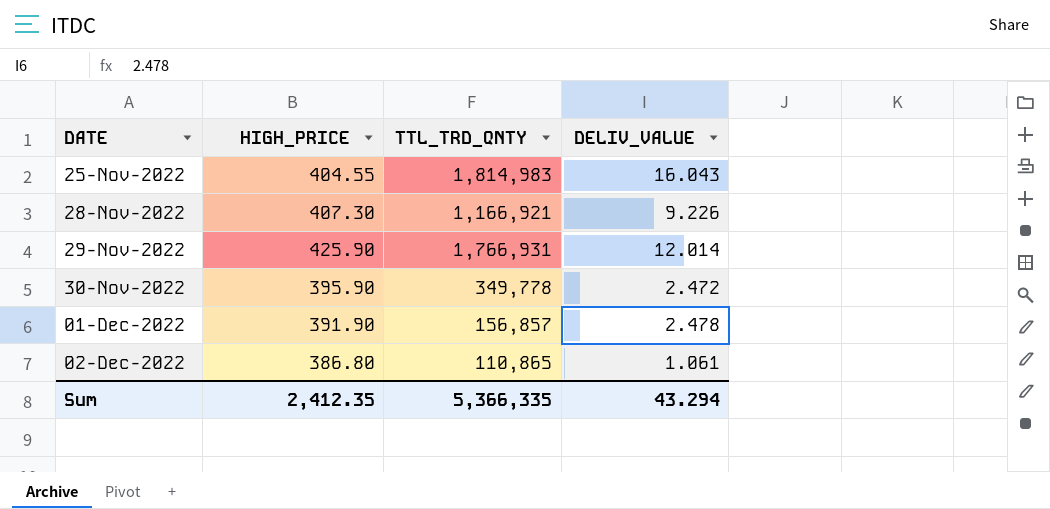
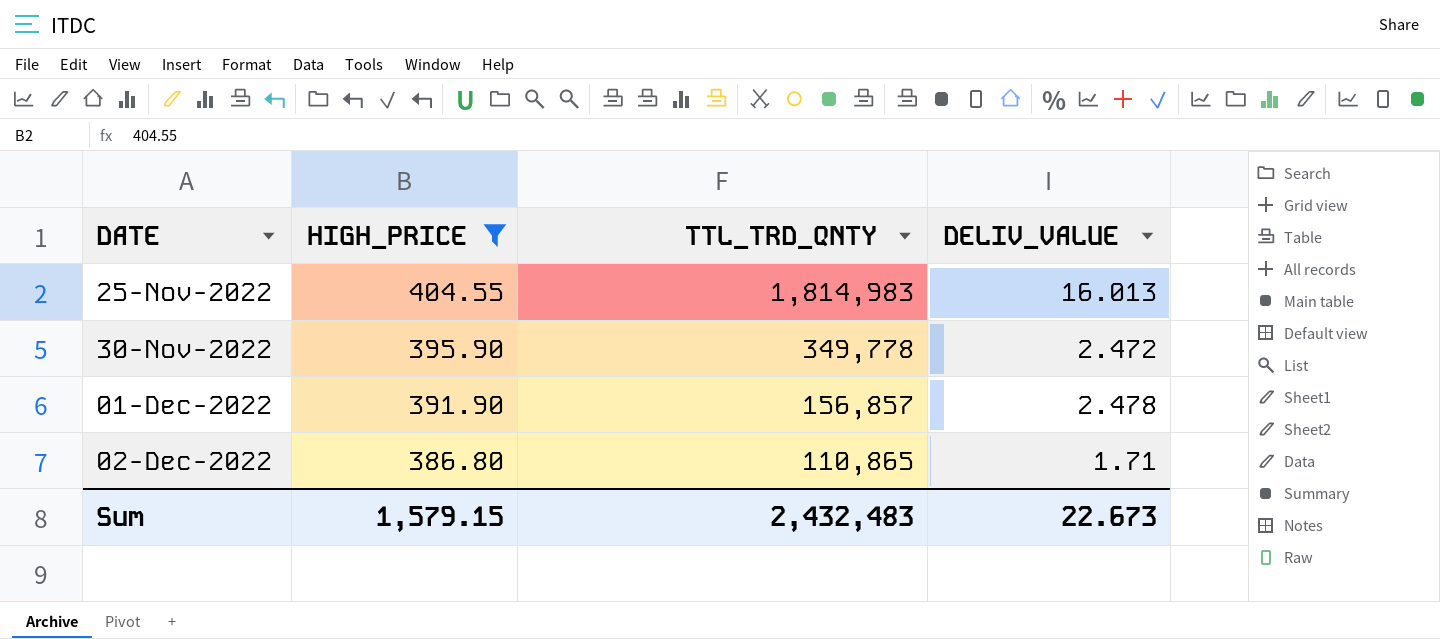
filter: none -> HIGH_PRICE <= 404.55
25-Nov-2022 | DELIV_VALUE: 16.043 -> 16.013
02-Dec-2022 | DELIV_VALUE: 1.061 -> 1.71
Sum | HIGH_PRICE: 2,412.35 -> 1,579.15
Sum | TTL_TRD_QNTY: 5,366,335 -> 2,432,483
Sum | DELIV_VALUE: 43.294 -> 22.673

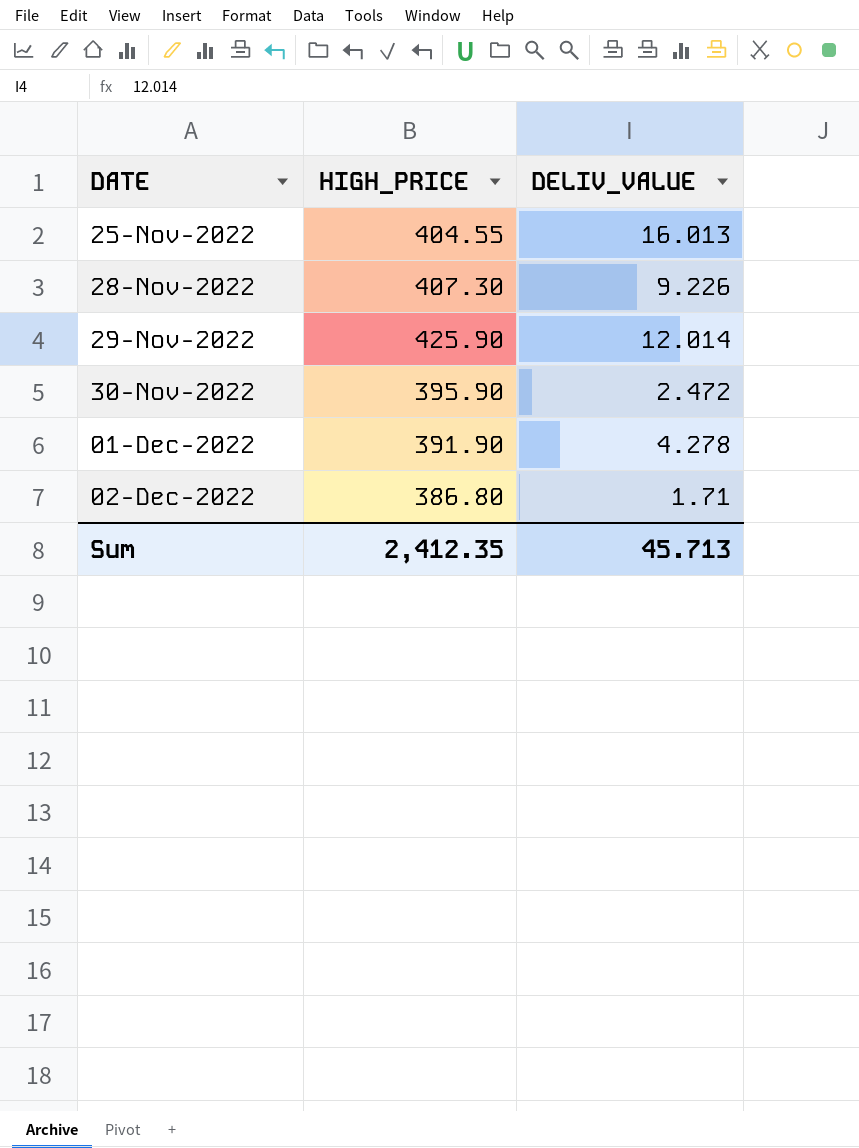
filter: HIGH_PRICE <= 404.55 -> none
column TTL_TRD_QNTY | position: 3 -> none
01-Dec-2022 | DELIV_VALUE: 2.478 -> 4.278
Sum | HIGH_PRICE: 1,579.15 -> 2,412.35
Sum | DELIV_VALUE: 22.673 -> 45.713

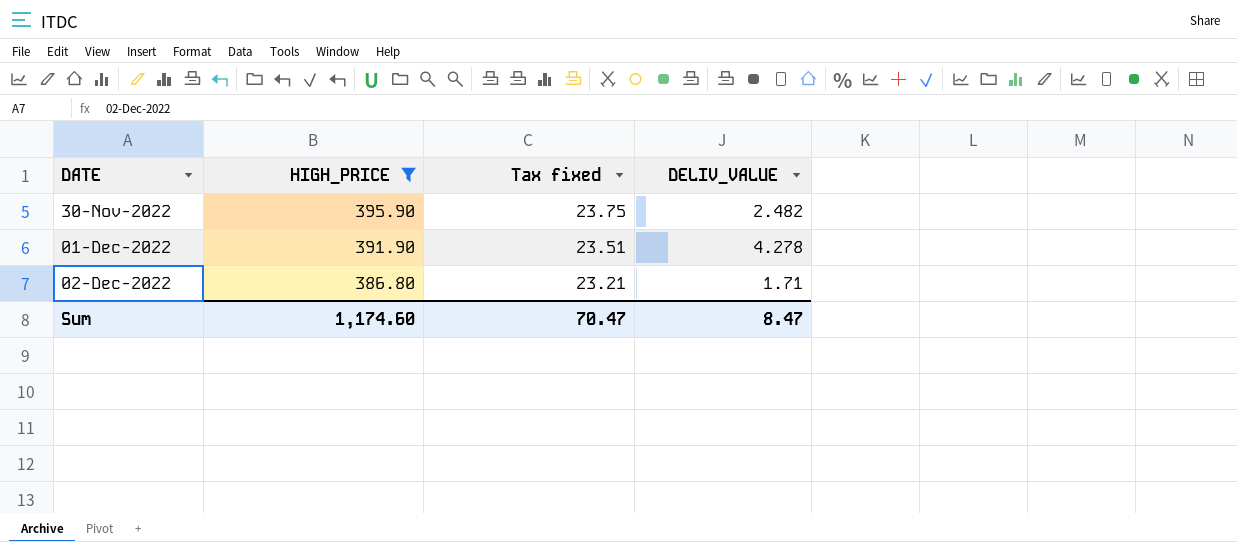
filter: none -> HIGH_PRICE <= 395.90
column Tax fixed | formula: none -> [HIGH_PRICE] * 0.06
30-Nov-2022 | DELIV_VALUE: 2.472 -> 2.482
Sum | HIGH_PRICE: 2,412.35 -> 1,174.60
Sum | DELIV_VALUE: 45.713 -> 8.47

